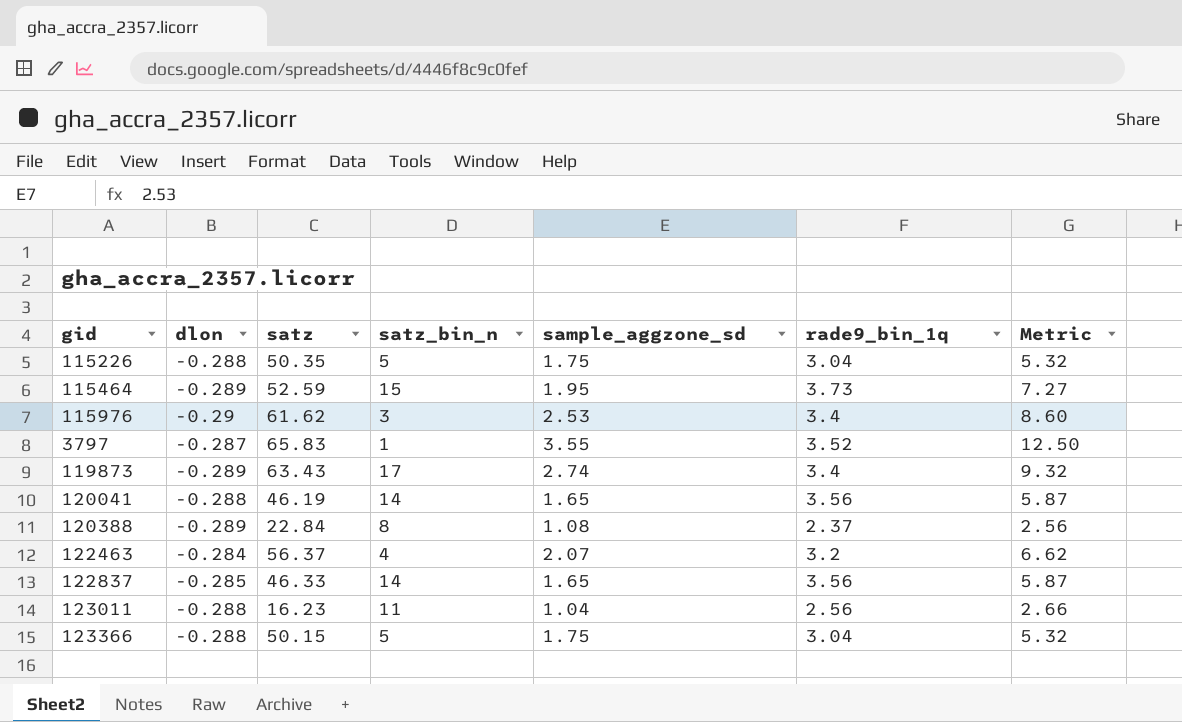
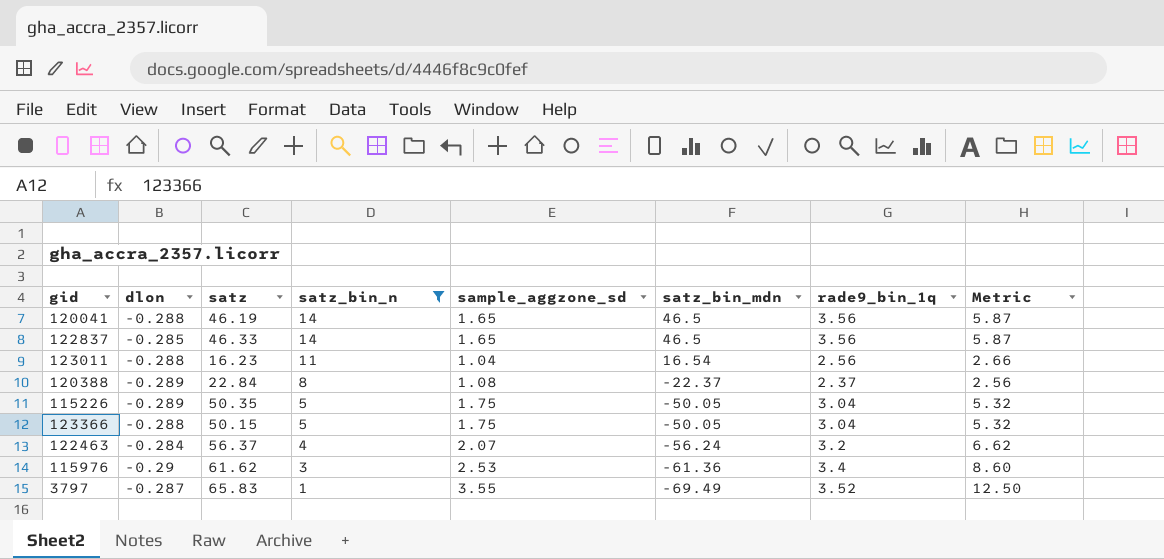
filter: none -> satz_bin_n <= 14
row order: none -> satz_bin_n descending
column satz_bin_mdn | position: none -> 6
115226 | dlon: -0.288 -> -0.289

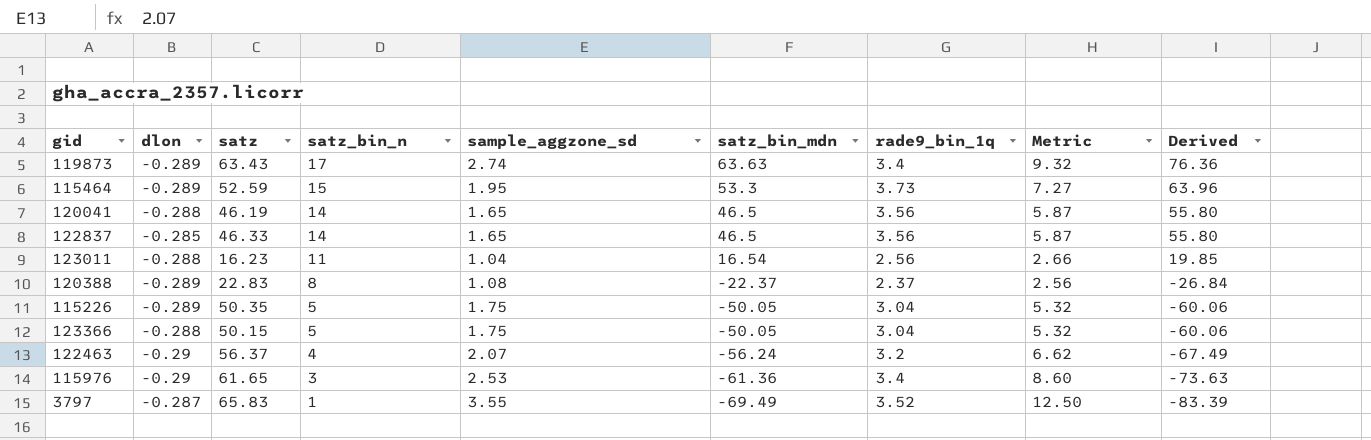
filter: satz_bin_n <= 14 -> none
column Derived | formula: none -> [satz_bin_mdn] * 1.2
120388 | satz: 22.84 -> 22.83
122463 | dlon: -0.284 -> -0.29
115976 | satz: 61.62 -> 61.65

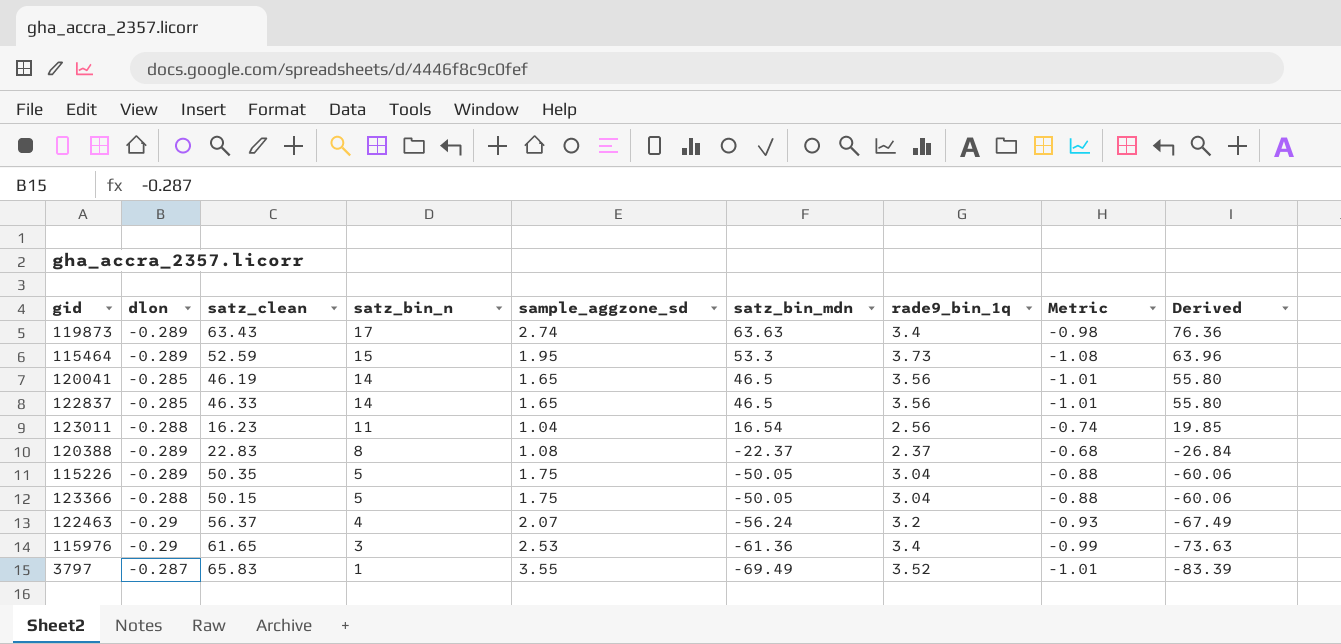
column name: satz -> satz_clean
column Metric | formula: [sample_aggzone_sd] * [rade9_bin_1q] -> [dlon] * [rade9_bin_1q]
120041 | dlon: -0.288 -> -0.285

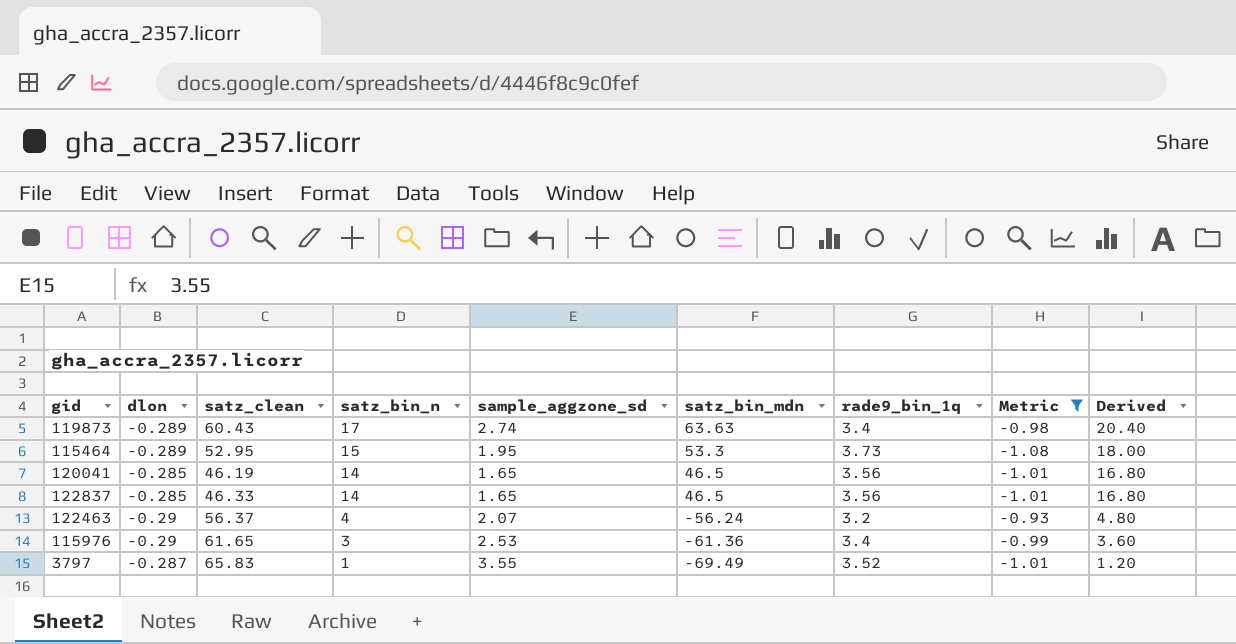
filter: none -> Metric <= -0.93
column Derived | formula: [satz_bin_mdn] * 1.2 -> [satz_bin_n] * 1.2
119873 | satz_clean: 63.43 -> 60.43
115464 | satz_clean: 52.59 -> 52.95

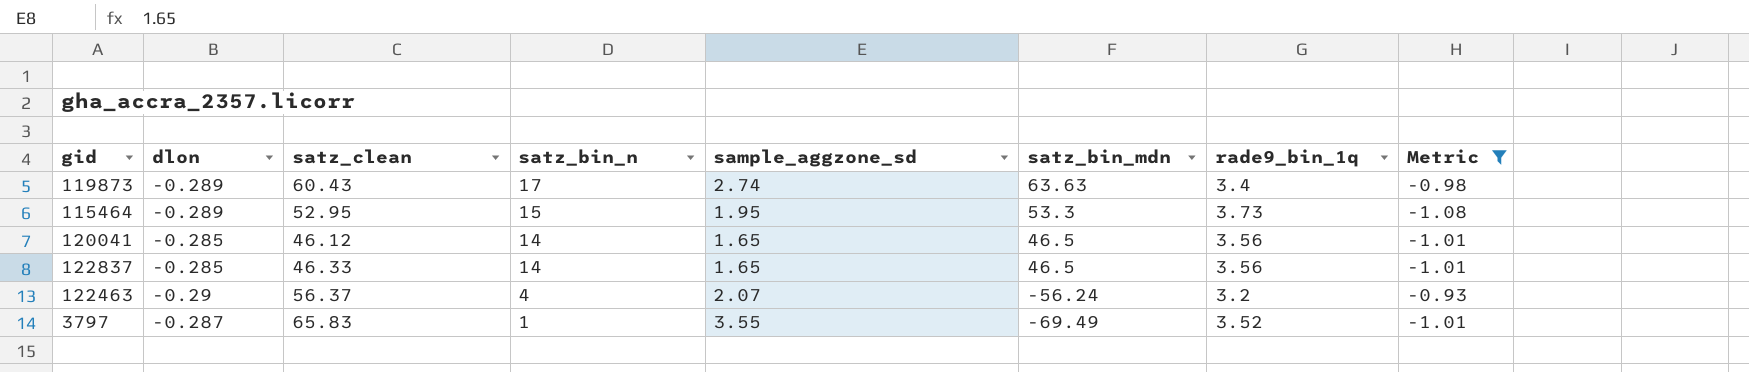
column Derived | formula: [satz_bin_n] * 1.2 -> none
row 115976: -0.29 | 61.65 | 3 | 2.53 | -61.36 | 3.4 | -0.99 | 3.60 -> none
120041 | satz_clean: 46.19 -> 46.12

